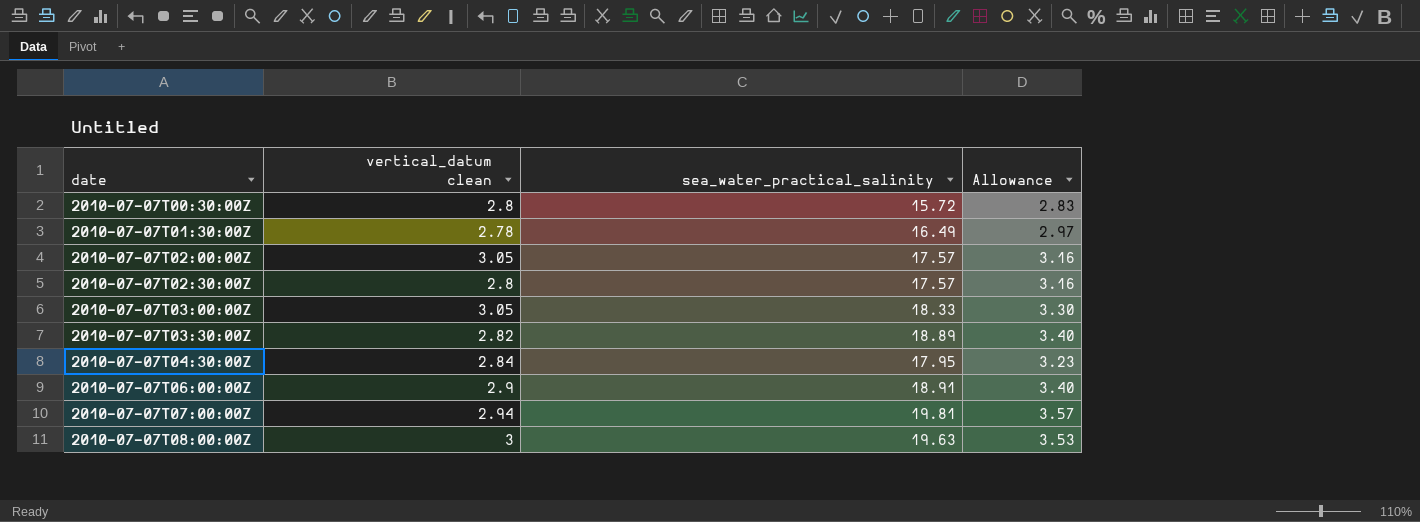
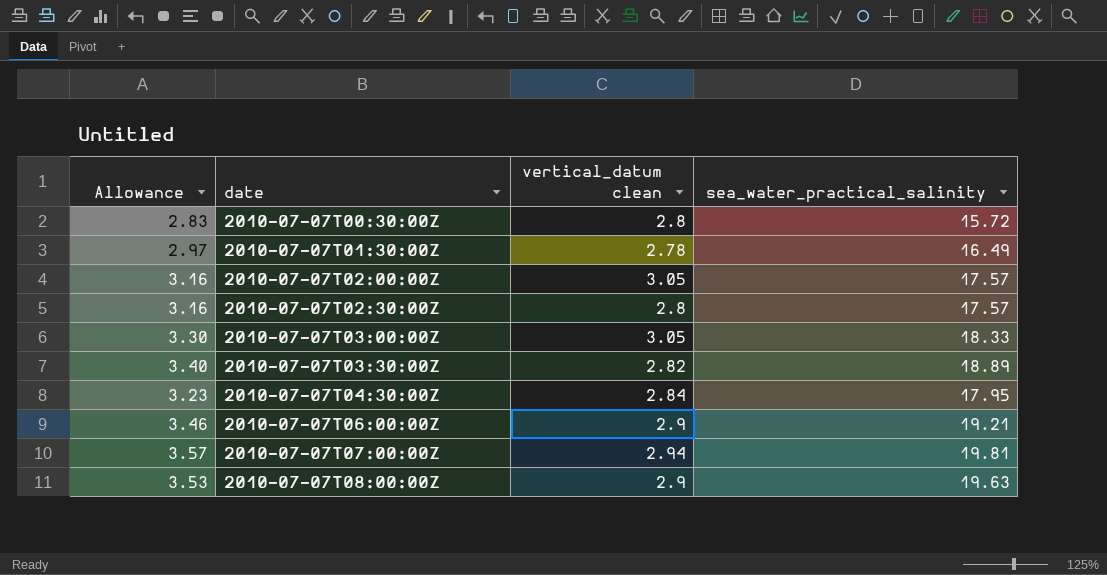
column Allowance | position: 4 -> 1
2010-07-07T06:00:00Z | Allowance: 3.40 -> 3.46
2010-07-07T06:00:00Z | sea_water_practical_salinity: 18.91 -> 19.21
2010-07-07T08:00:00Z | vertical_datum clean: 3 -> 2.9

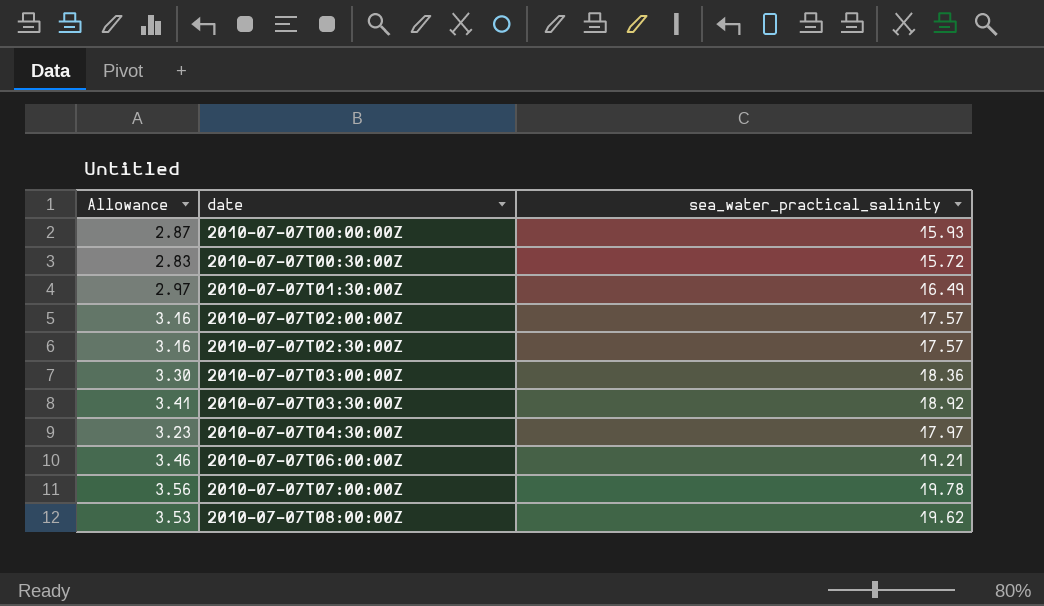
column vertical_datum clean | position: 3 -> none
row 2010-07-07T00:00:00Z: none -> 2.87 | 15.93
2010-07-07T03:00:00Z | sea_water_practical_salinity: 18.33 -> 18.36
2010-07-07T03:30:00Z | Allowance: 3.40 -> 3.41
2010-07-07T03:30:00Z | sea_water_practical_salinity: 18.89 -> 18.92
2010-07-07T04:30:00Z | sea_water_practical_salinity: 17.95 -> 17.97
2010-07-07T07:00:00Z | Allowance: 3.57 -> 3.56
2010-07-07T07:00:00Z | sea_water_practical_salinity: 19.81 -> 19.78
2010-07-07T08:00:00Z | sea_water_practical_salinity: 19.63 -> 19.62

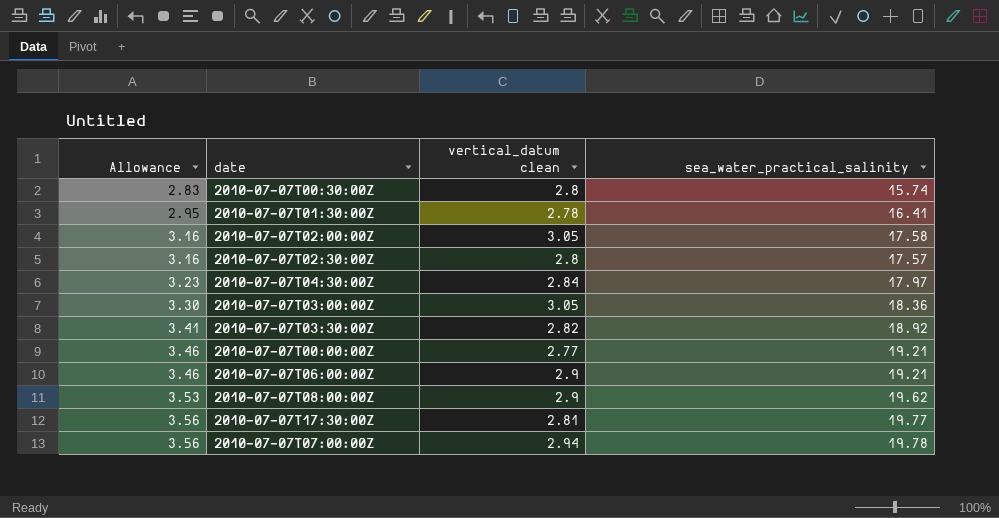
row order: date ascending -> Allowance ascending
column vertical_datum clean | position: none -> 3
2010-07-07T00:30:00Z | sea_water_practical_salinity: 15.72 -> 15.74
2010-07-07T01:30:00Z | Allowance: 2.97 -> 2.95
2010-07-07T01:30:00Z | sea_water_practical_salinity: 16.49 -> 16.41
2010-07-07T02:00:00Z | sea_water_practical_salinity: 17.57 -> 17.58
2010-07-07T00:00:00Z | Allowance: 2.87 -> 3.46
2010-07-07T00:00:00Z | sea_water_practical_salinity: 15.93 -> 19.21
row 2010-07-07T17:30:00Z: none -> 3.56 | 2.81 | 19.77

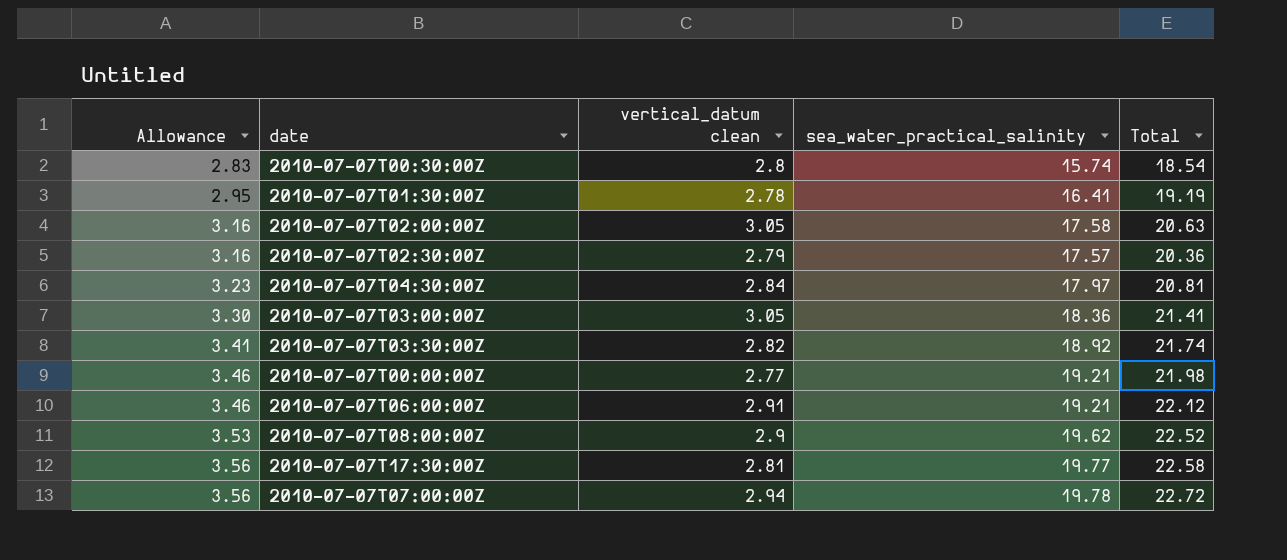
column Total | formula: none -> [vertical_datum clean] + [sea_water_practical_salinity]
2010-07-07T02:30:00Z | vertical_datum clean: 2.8 -> 2.79
2010-07-07T06:00:00Z | vertical_datum clean: 2.9 -> 2.91

